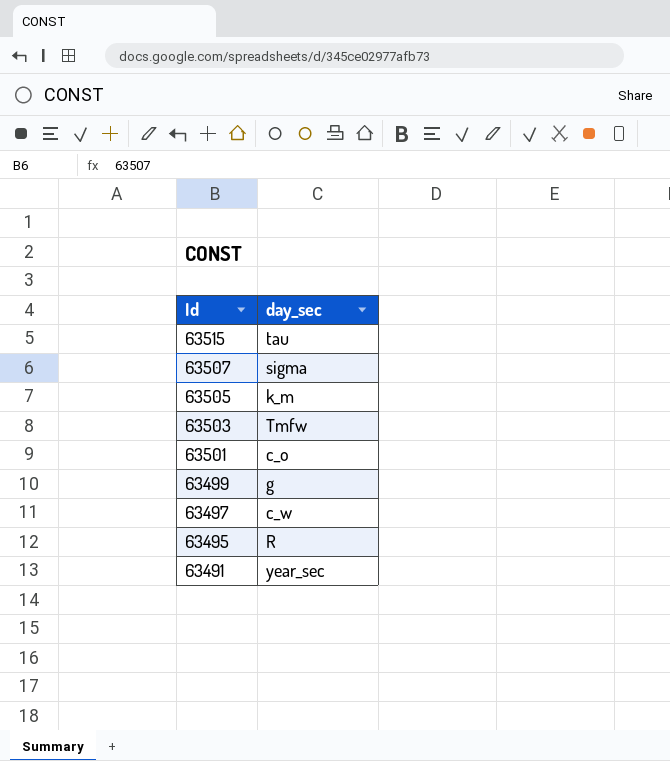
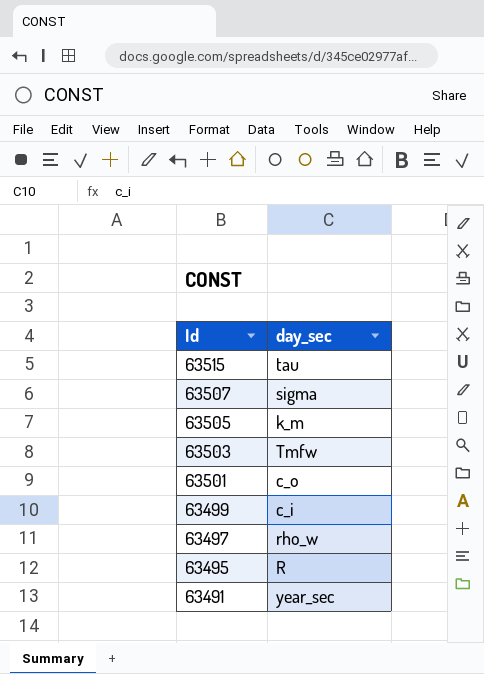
63499 | day_sec: g -> c_i
63497 | day_sec: c_w -> rho_w

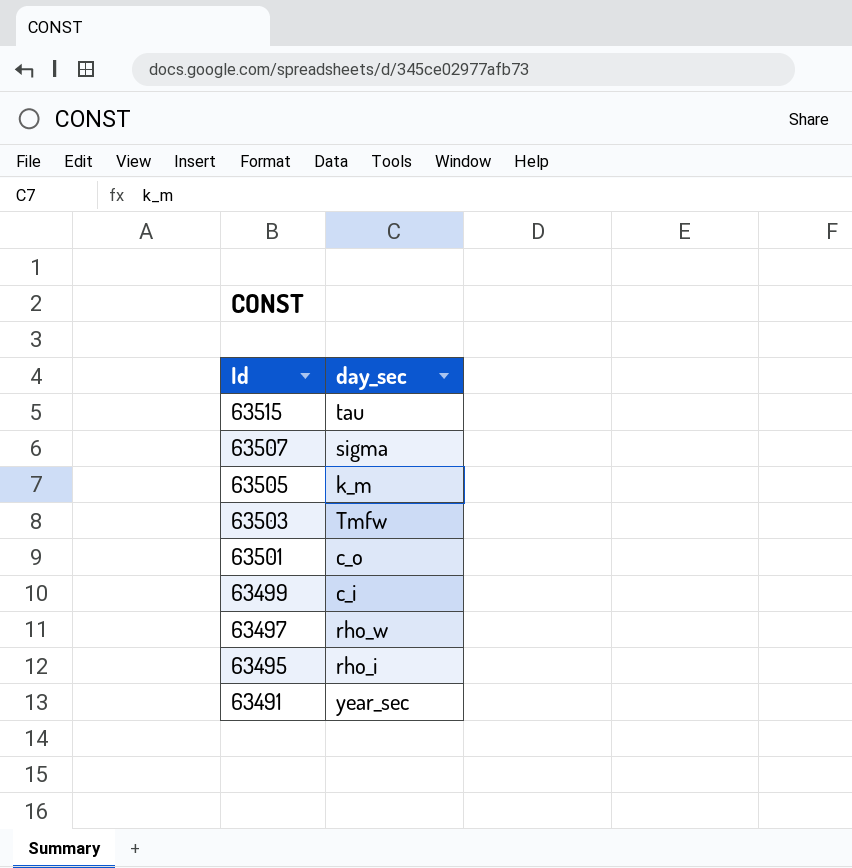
63495 | day_sec: R -> rho_i

